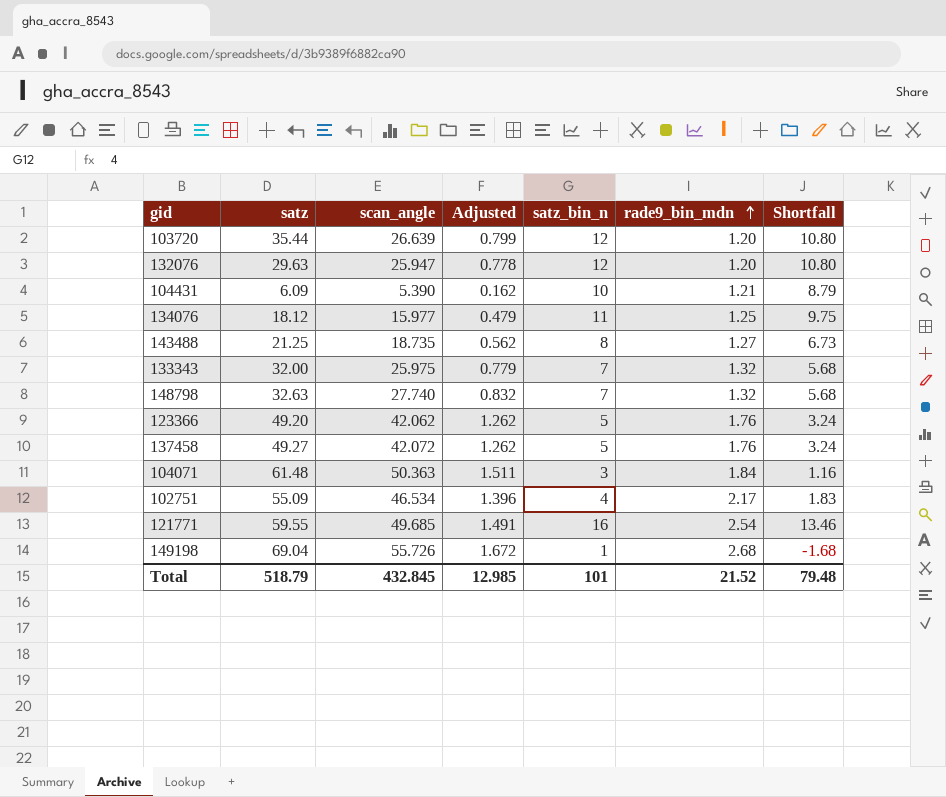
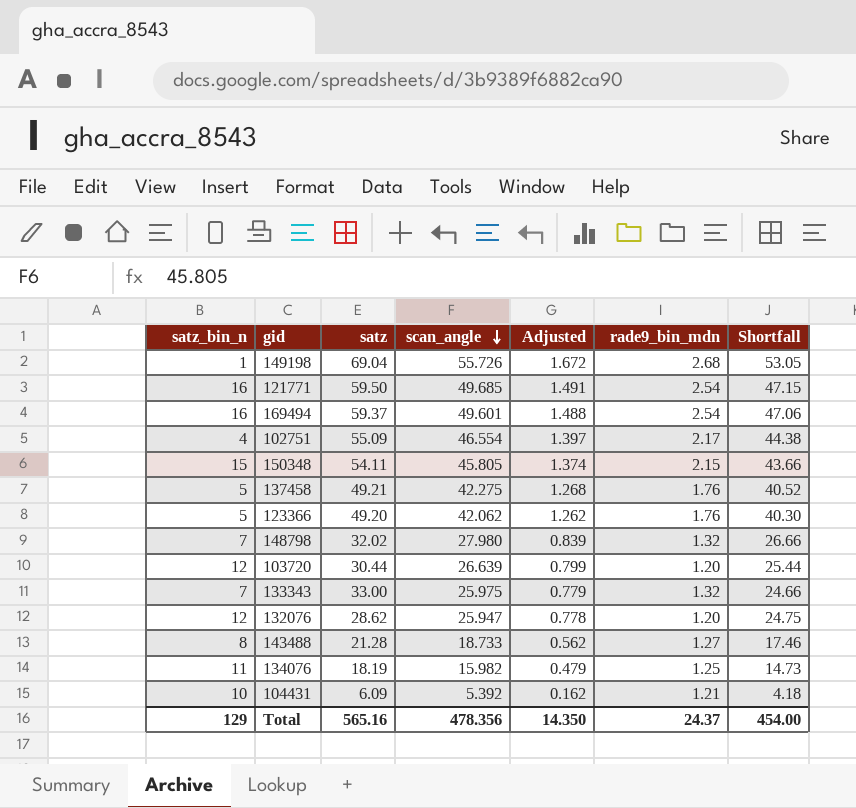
row order: rade9_bin_mdn ascending -> scan_angle descending
column satz_bin_n | position: 5 -> 1
column Shortfall | formula: [satz_bin_n] - [rade9_bin_mdn] -> [scan_angle] - [rade9_bin_mdn]
row 104071: 61.48 | 50.363 | 1.511 | 3 | 1.84 | 1.16 -> none
121771 | satz: 59.55 -> 59.50
row 169494: none -> 16 | 59.37 | 49.601 | 1.488 | 2.54 | 47.06
102751 | scan_angle: 46.534 -> 46.554
102751 | Adjusted: 1.396 -> 1.397
row 150348: none -> 15 | 54.11 | 45.805 | 1.374 | 2.15 | 43.66
137458 | satz: 49.27 -> 49.21
137458 | scan_angle: 42.072 -> 42.275
137458 | Adjusted: 1.262 -> 1.268
148798 | satz: 32.63 -> 32.02
148798 | scan_angle: 27.740 -> 27.980
148798 | Adjusted: 0.832 -> 0.839
103720 | satz: 35.44 -> 30.44
133343 | satz: 32.00 -> 33.00
132076 | satz: 29.63 -> 28.62
143488 | satz: 21.25 -> 21.28
143488 | scan_angle: 18.735 -> 18.733
134076 | satz: 18.12 -> 18.19
134076 | scan_angle: 15.977 -> 15.982
104431 | scan_angle: 5.390 -> 5.392
Total | satz_bin_n: 101 -> 129
Total | satz: 518.79 -> 565.16
Total | scan_angle: 432.845 -> 478.356
Total | Adjusted: 12.985 -> 14.350
Total | rade9_bin_mdn: 21.52 -> 24.37
Total | Shortfall: 79.48 -> 454.00

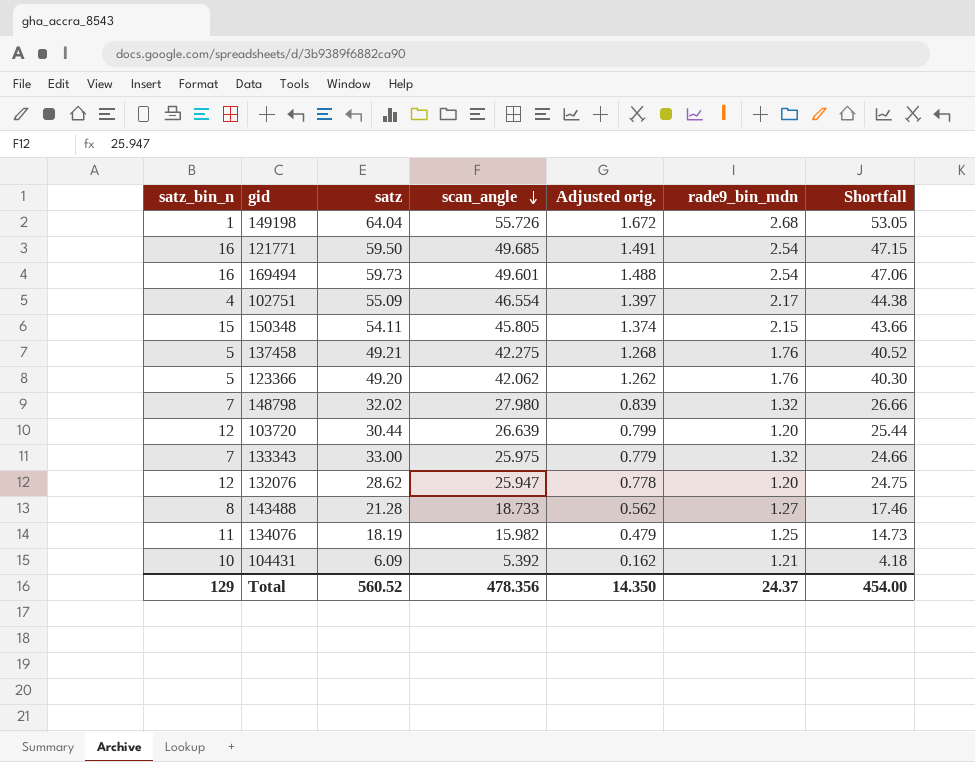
column name: Adjusted -> Adjusted orig.
149198 | satz: 69.04 -> 64.04
169494 | satz: 59.37 -> 59.73
Total | satz: 565.16 -> 560.52

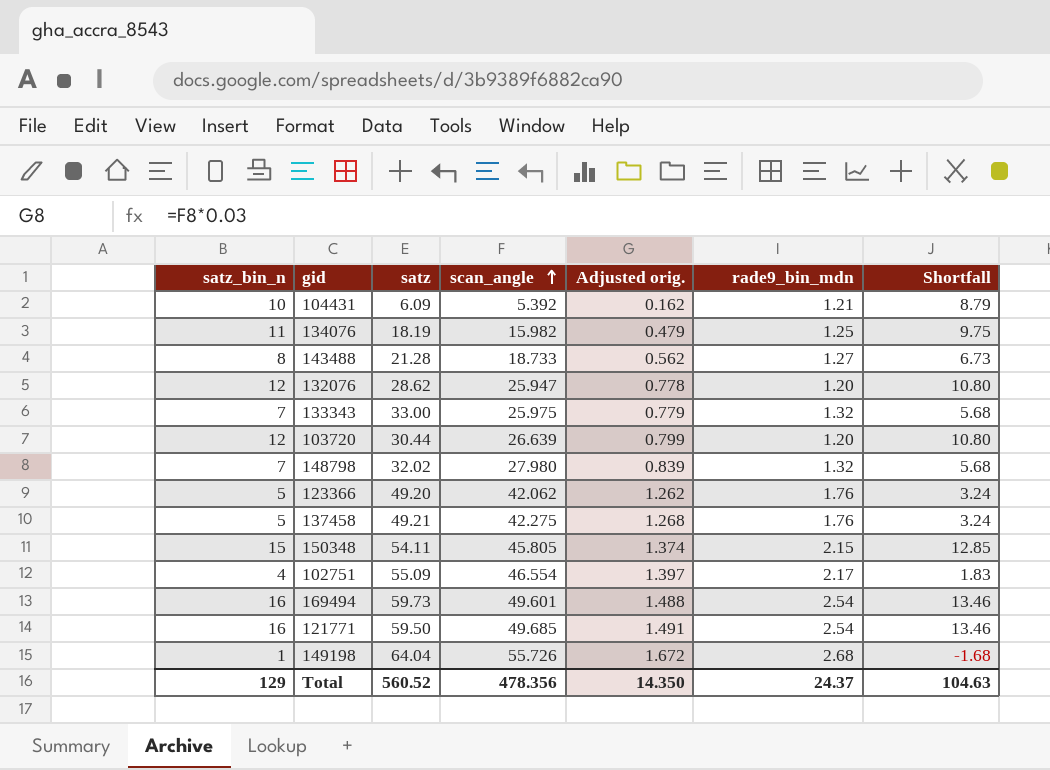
row order: scan_angle descending -> scan_angle ascending
column Shortfall | formula: [scan_angle] - [rade9_bin_mdn] -> [satz_bin_n] - [rade9_bin_mdn]
Total | Shortfall: 454.00 -> 104.63

